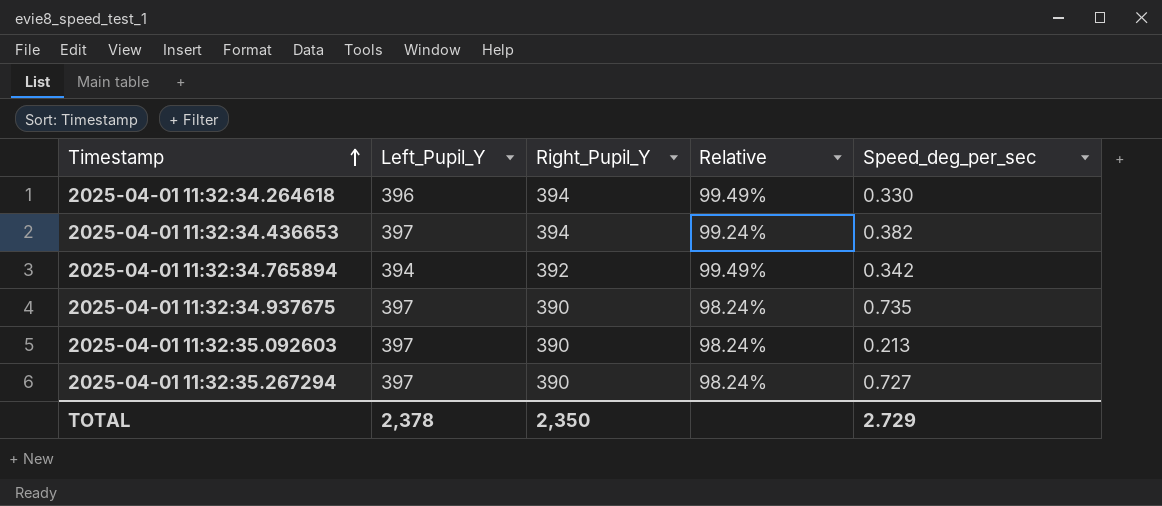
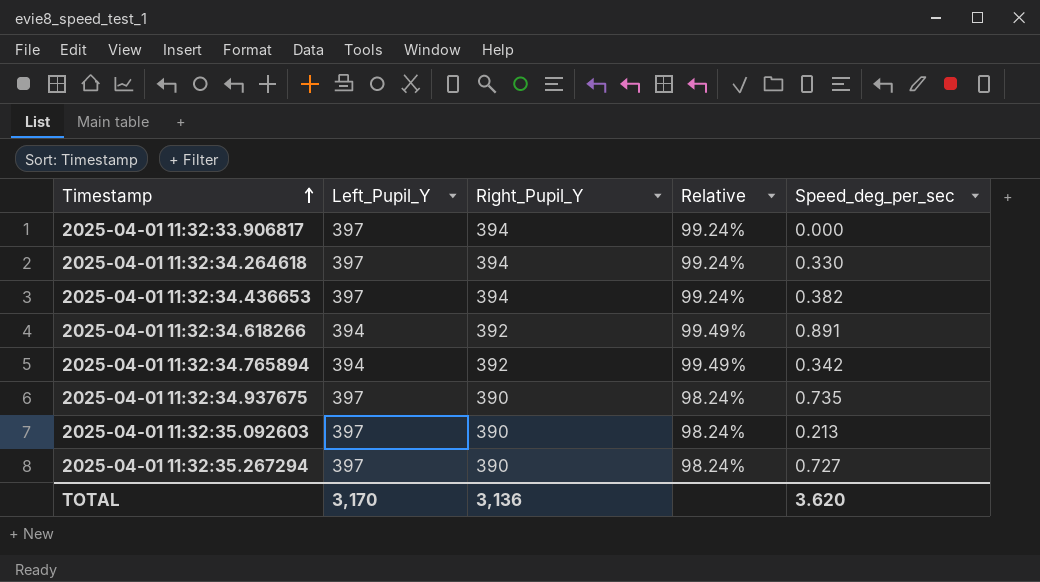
row 2025-04-01 11:32:33.906817: none -> 397 | 394 | 99.24% | 0.000
2025-04-01 11:32:34.264618 | Left_Pupil_Y: 396 -> 397
2025-04-01 11:32:34.264618 | Relative: 99.49% -> 99.24%
row 2025-04-01 11:32:34.618266: none -> 394 | 392 | 99.49% | 0.891
TOTAL | Left_Pupil_Y: 2,378 -> 3,170
TOTAL | Right_Pupil_Y: 2,350 -> 3,136
TOTAL | Speed_deg_per_sec: 2.729 -> 3.620

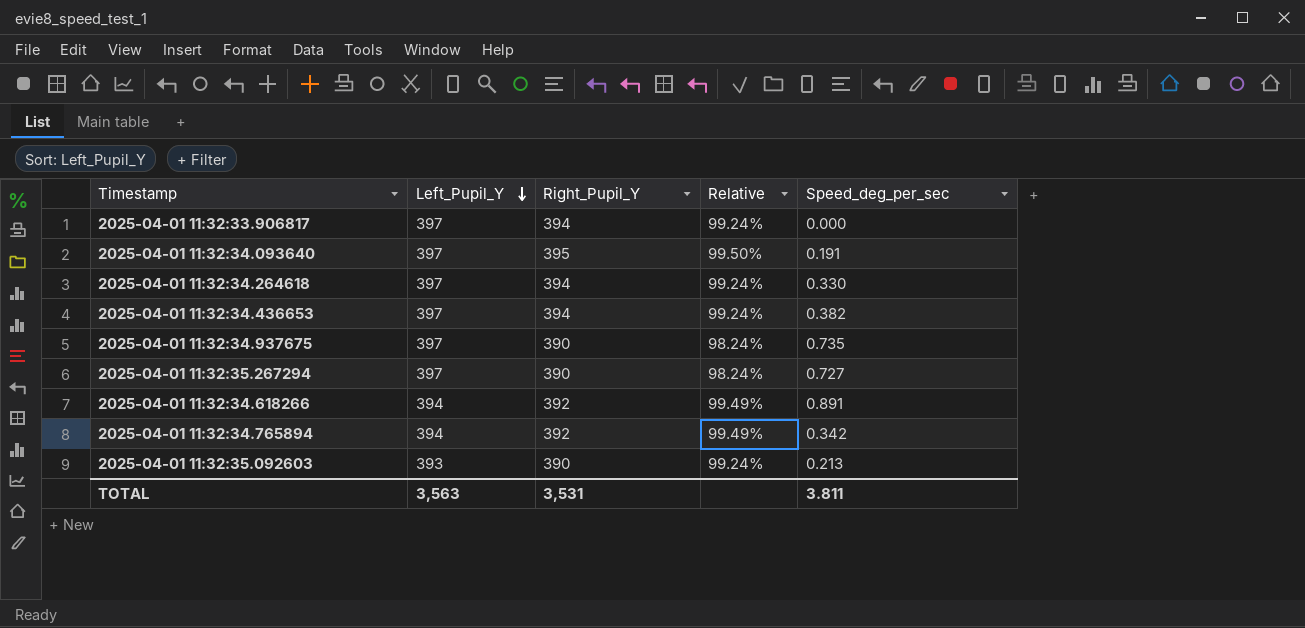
row order: Timestamp ascending -> Left_Pupil_Y descending
row 2025-04-01 11:32:34.093640: none -> 397 | 395 | 99.50% | 0.191
2025-04-01 11:32:35.092603 | Left_Pupil_Y: 397 -> 393
2025-04-01 11:32:35.092603 | Relative: 98.24% -> 99.24%
TOTAL | Left_Pupil_Y: 3,170 -> 3,563
TOTAL | Right_Pupil_Y: 3,136 -> 3,531
TOTAL | Speed_deg_per_sec: 3.620 -> 3.811

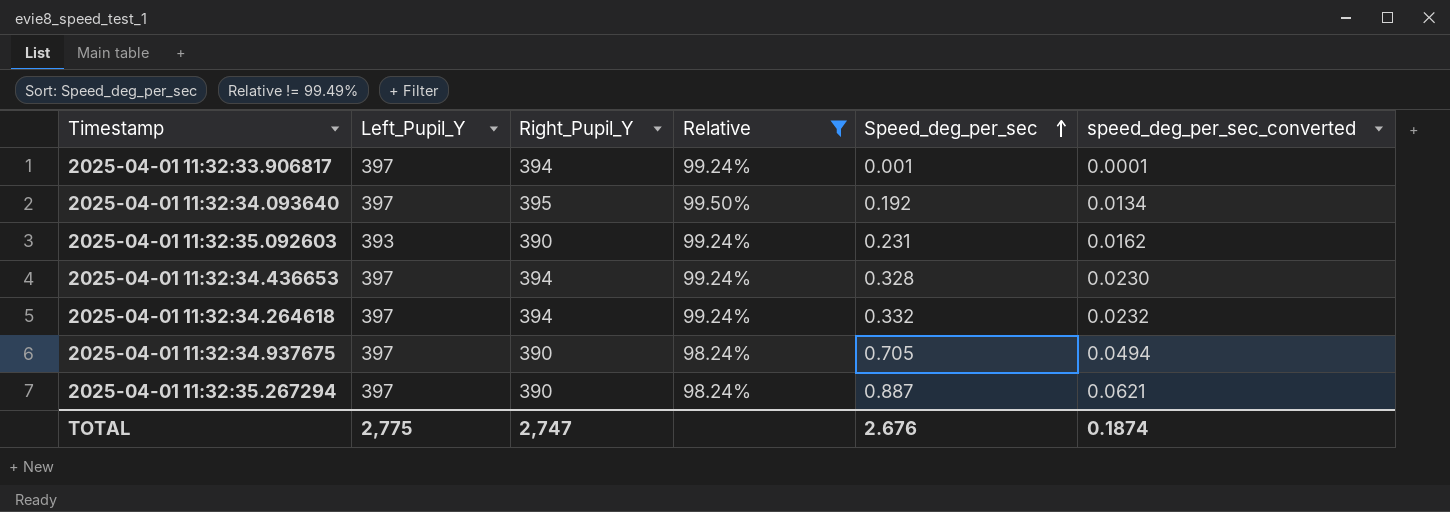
filter: none -> Relative != 99.49%
row order: Left_Pupil_Y descending -> Speed_deg_per_sec ascending
column speed_deg_per_sec_converted | formula: none -> [Speed_deg_per_sec] * 0.07
2025-04-01 11:32:33.906817 | Speed_deg_per_sec: 0.000 -> 0.001
2025-04-01 11:32:34.093640 | Speed_deg_per_sec: 0.191 -> 0.192
2025-04-01 11:32:35.092603 | Speed_deg_per_sec: 0.213 -> 0.231
2025-04-01 11:32:34.436653 | Speed_deg_per_sec: 0.382 -> 0.328
2025-04-01 11:32:34.264618 | Speed_deg_per_sec: 0.330 -> 0.332
2025-04-01 11:32:34.937675 | Speed_deg_per_sec: 0.735 -> 0.705
2025-04-01 11:32:35.267294 | Speed_deg_per_sec: 0.727 -> 0.887
TOTAL | Left_Pupil_Y: 3,563 -> 2,775
TOTAL | Right_Pupil_Y: 3,531 -> 2,747
TOTAL | Speed_deg_per_sec: 3.811 -> 2.676

